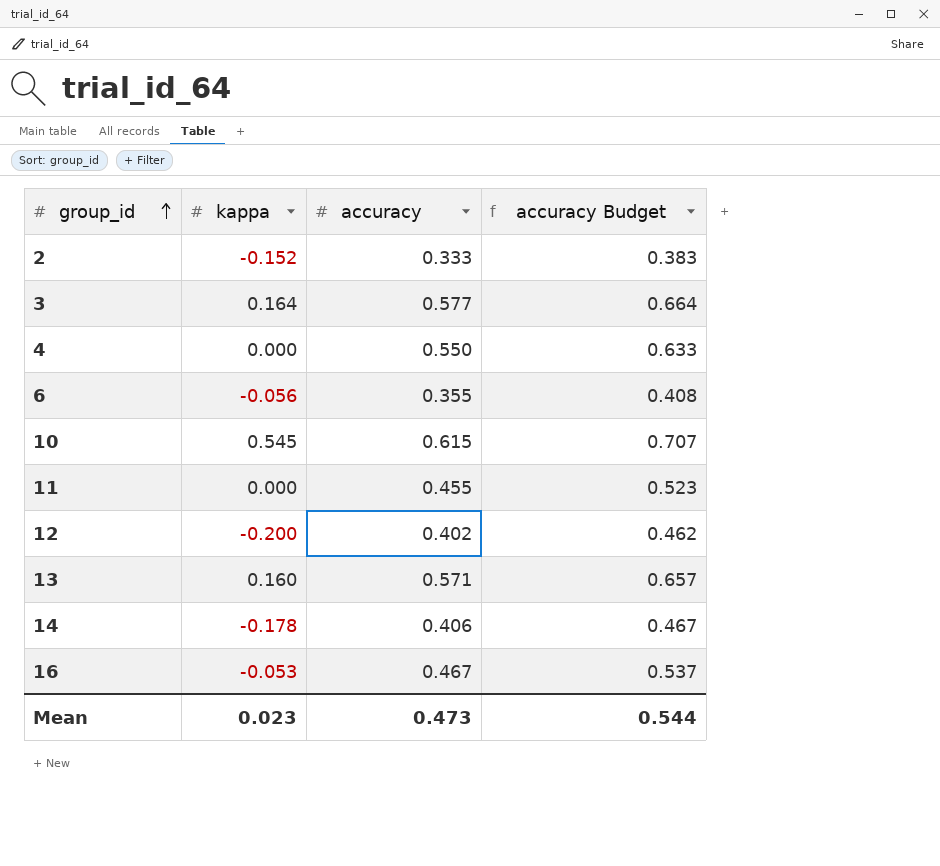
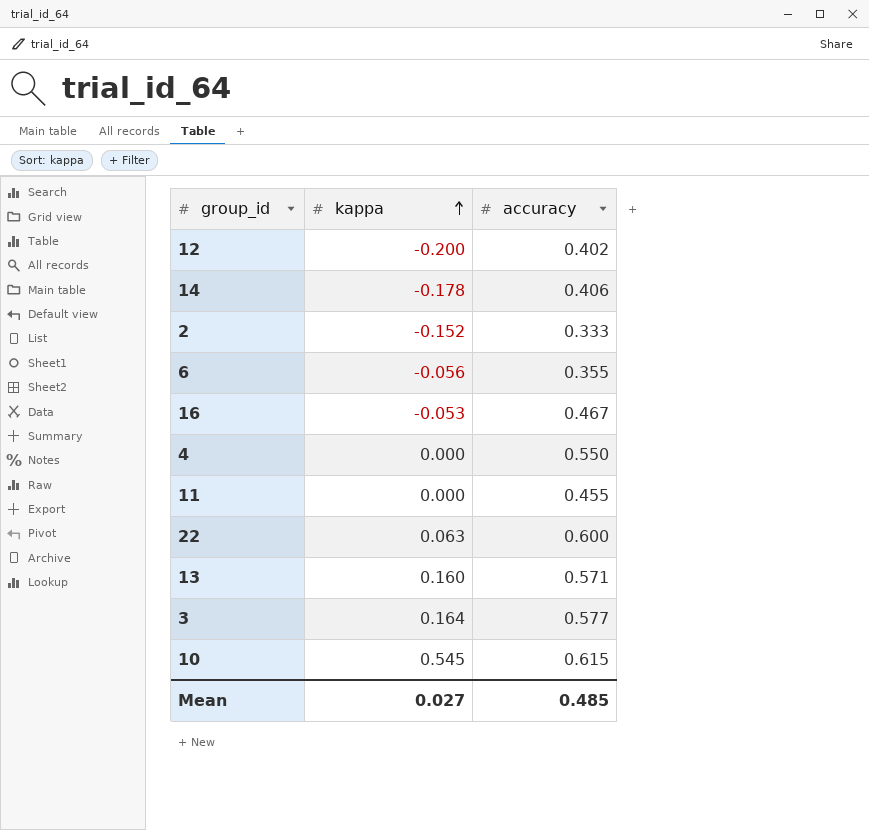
row order: group_id ascending -> kappa ascending
column accuracy Budget | formula: [accuracy] * 1.15 -> none
row 22: none -> 0.063 | 0.600
Mean | kappa: 0.023 -> 0.027
Mean | accuracy: 0.473 -> 0.485

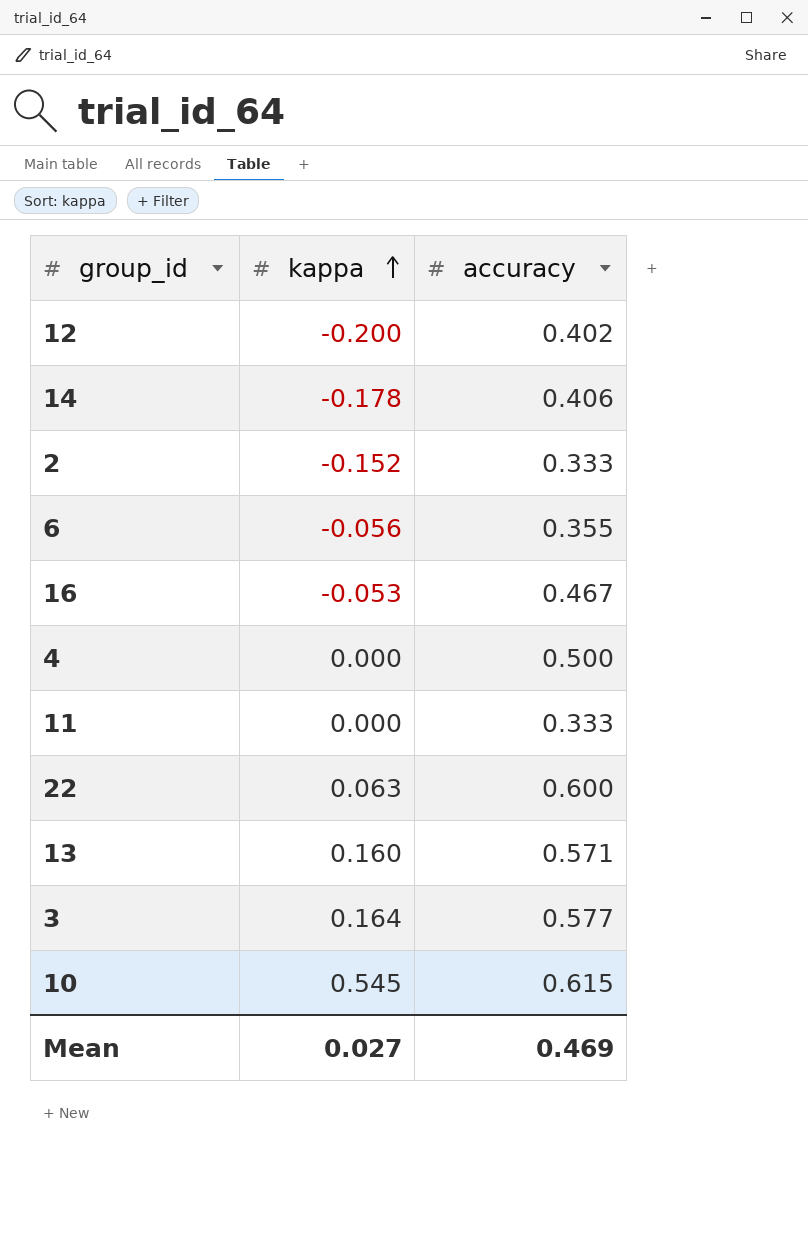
4 | accuracy: 0.550 -> 0.500
11 | accuracy: 0.455 -> 0.333
Mean | accuracy: 0.485 -> 0.469

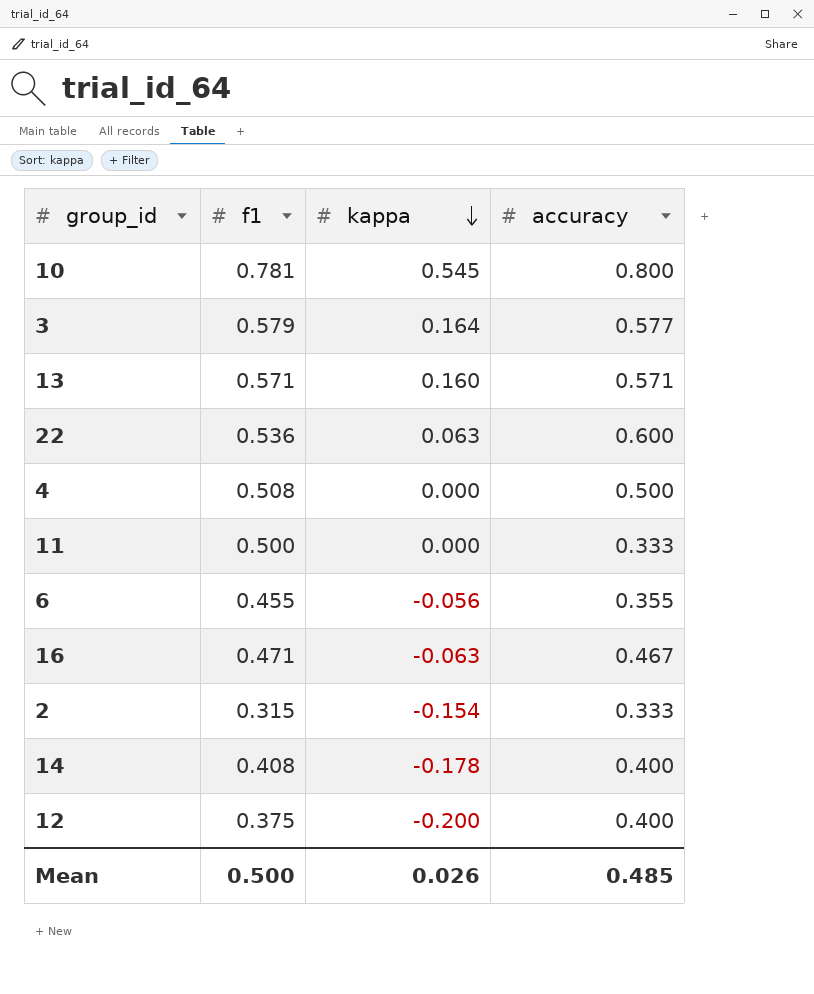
row order: kappa ascending -> kappa descending
column f1 | position: none -> 2
10 | accuracy: 0.615 -> 0.800
16 | kappa: -0.053 -> -0.063
2 | kappa: -0.152 -> -0.154
14 | accuracy: 0.406 -> 0.400
12 | accuracy: 0.402 -> 0.400
Mean | kappa: 0.027 -> 0.026
Mean | accuracy: 0.469 -> 0.485

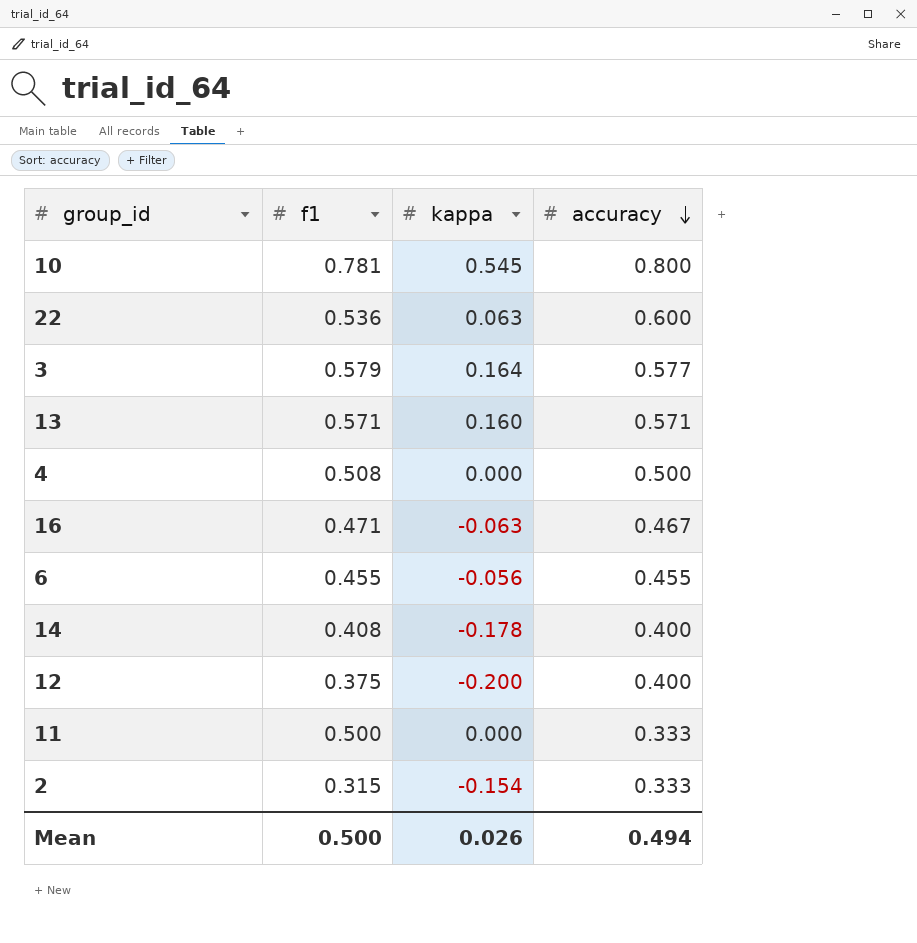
row order: kappa descending -> accuracy descending
6 | accuracy: 0.355 -> 0.455
Mean | accuracy: 0.485 -> 0.494

